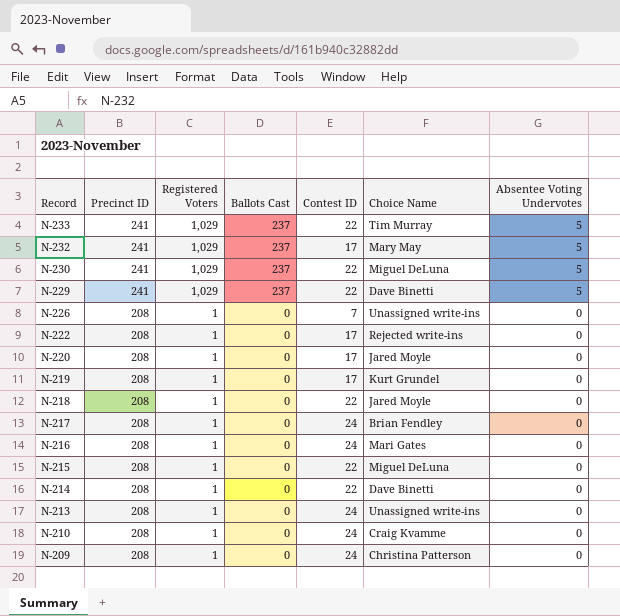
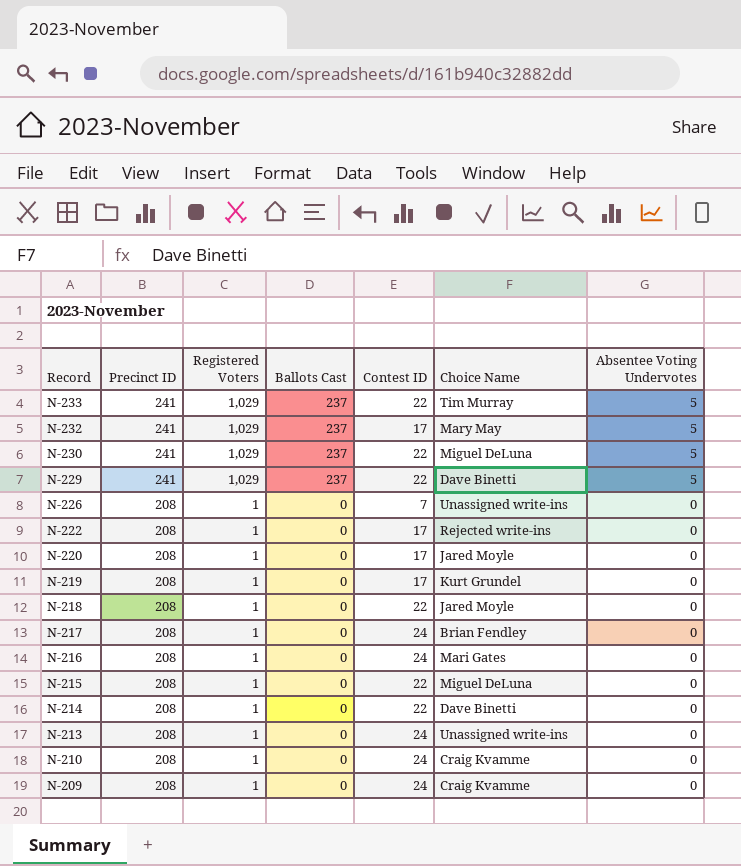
N-209 | Choice Name: Christina Patterson -> Craig Kvamme

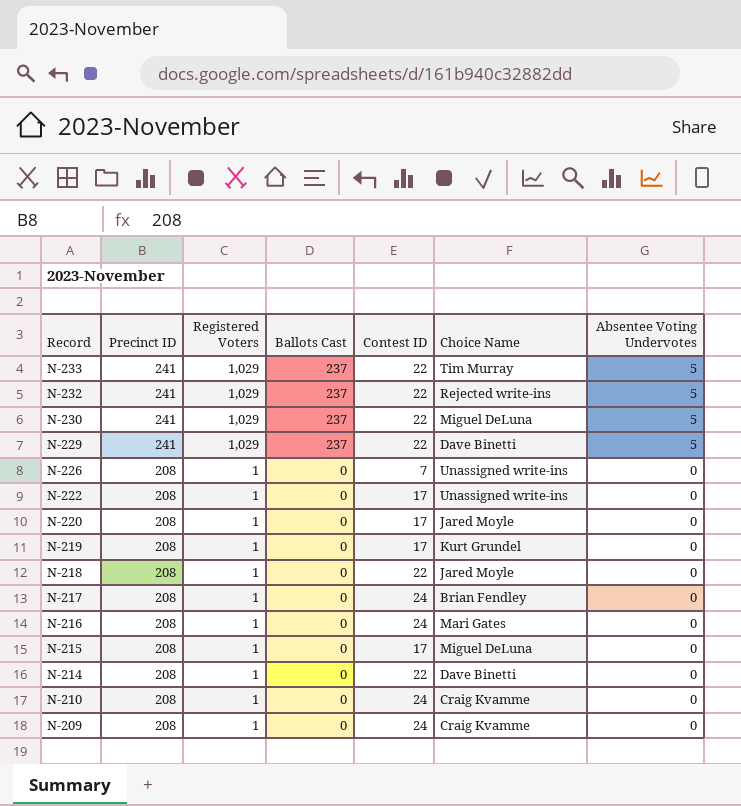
row N-213: 208 | 1 | 0 | 24 | Unassigned write-ins | 0 -> none
N-232 | Contest ID: 17 -> 22
N-232 | Choice Name: Mary May -> Rejected write-ins
N-222 | Choice Name: Rejected write-ins -> Unassigned write-ins
N-215 | Contest ID: 22 -> 17

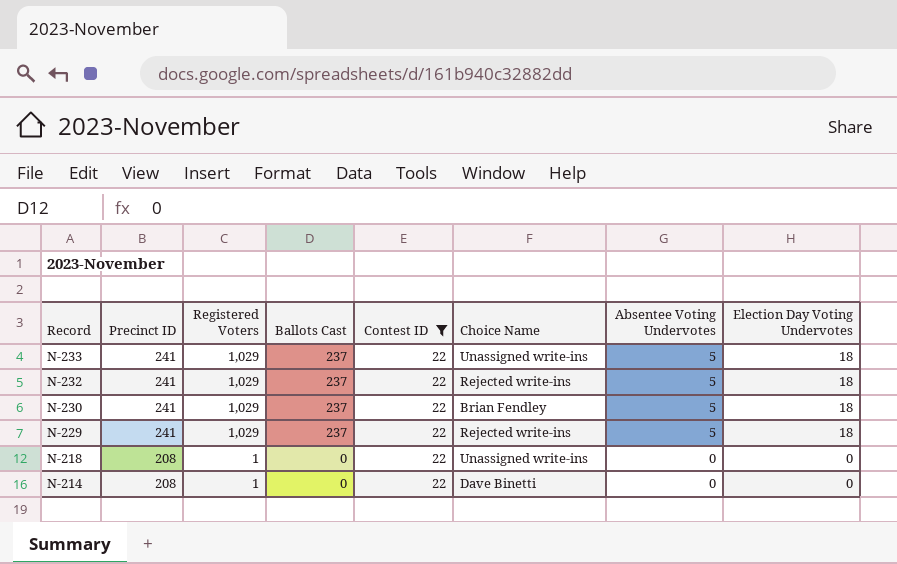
filter: none -> Contest ID = 22
column Election Day Voting Undervotes | position: none -> 8
N-233 | Choice Name: Tim Murray -> Unassigned write-ins
N-230 | Choice Name: Miguel DeLuna -> Brian Fendley
N-229 | Choice Name: Dave Binetti -> Rejected write-ins
N-218 | Choice Name: Jared Moyle -> Unassigned write-ins

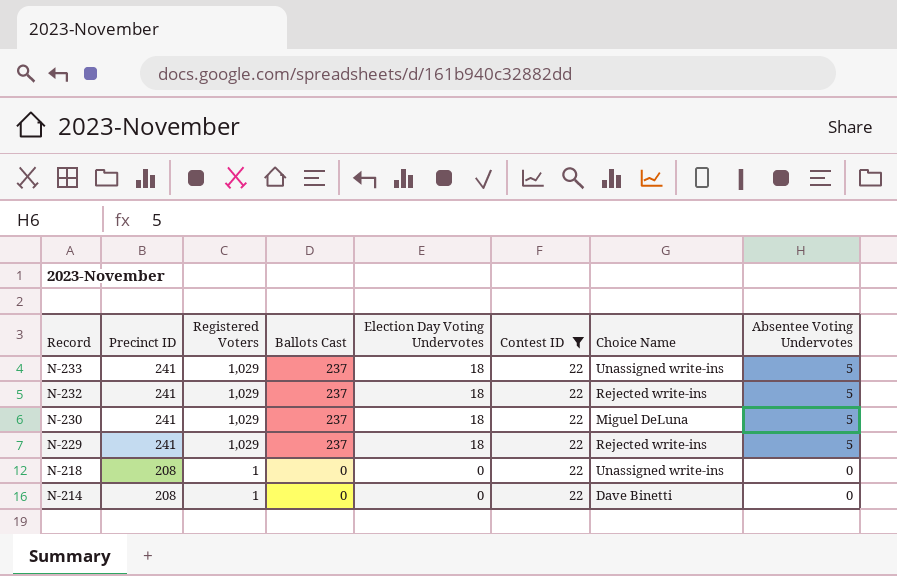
column Election Day Voting Undervotes | position: 8 -> 5
N-230 | Choice Name: Brian Fendley -> Miguel DeLuna

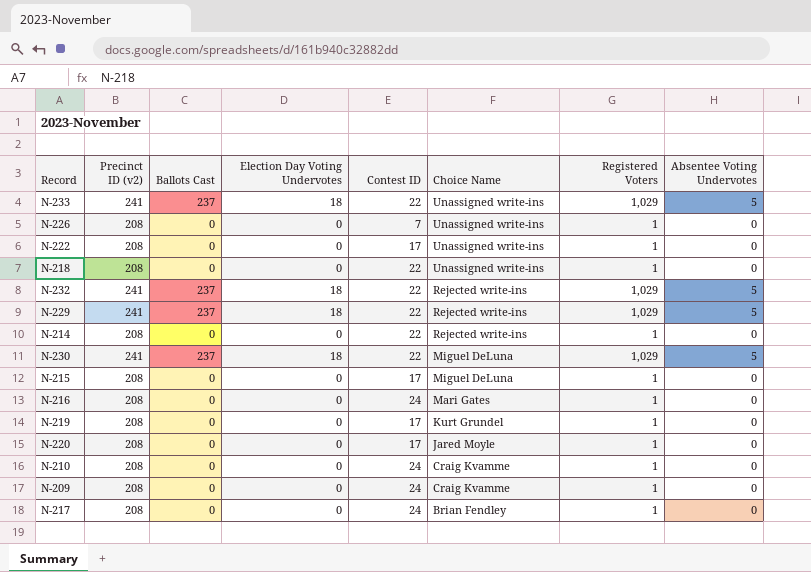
filter: Contest ID = 22 -> none
row order: Record descending -> Choice Name descending
column name: Precinct ID -> Precinct ID (v2)
column Registered Voters | position: 3 -> 7
N-214 | Choice Name: Dave Binetti -> Rejected write-ins

